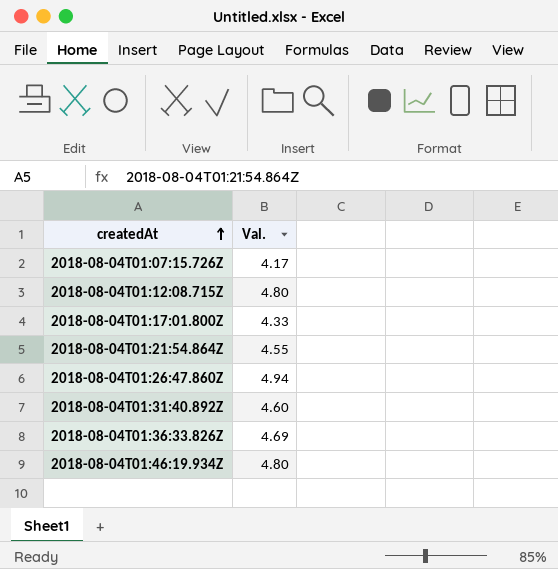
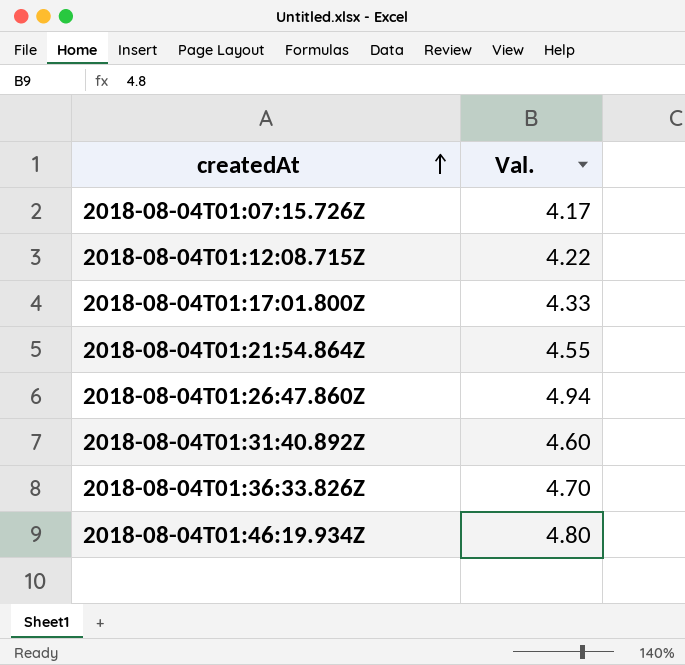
2018-08-04T01:12:08.715Z | Val.: 4.80 -> 4.22
2018-08-04T01:36:33.826Z | Val.: 4.69 -> 4.70

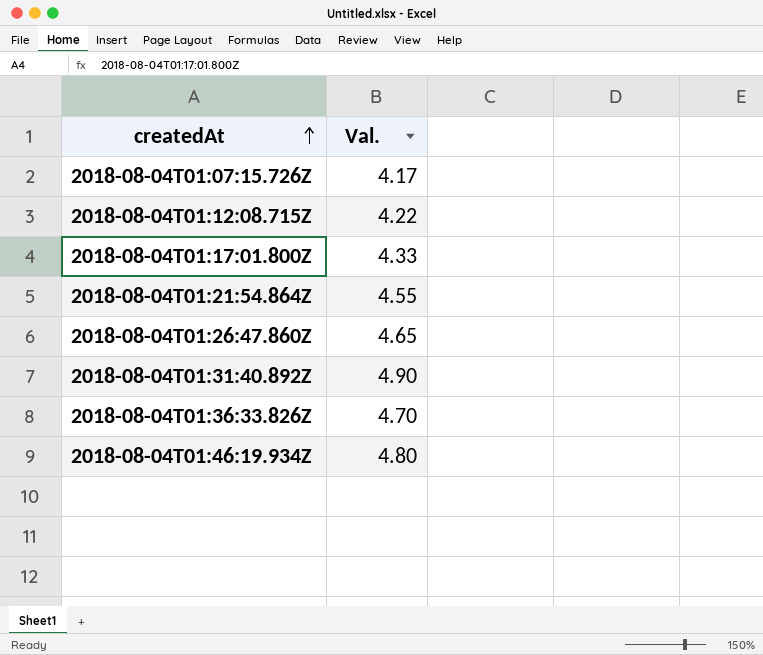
2018-08-04T01:26:47.860Z | Val.: 4.94 -> 4.65
2018-08-04T01:31:40.892Z | Val.: 4.60 -> 4.90

